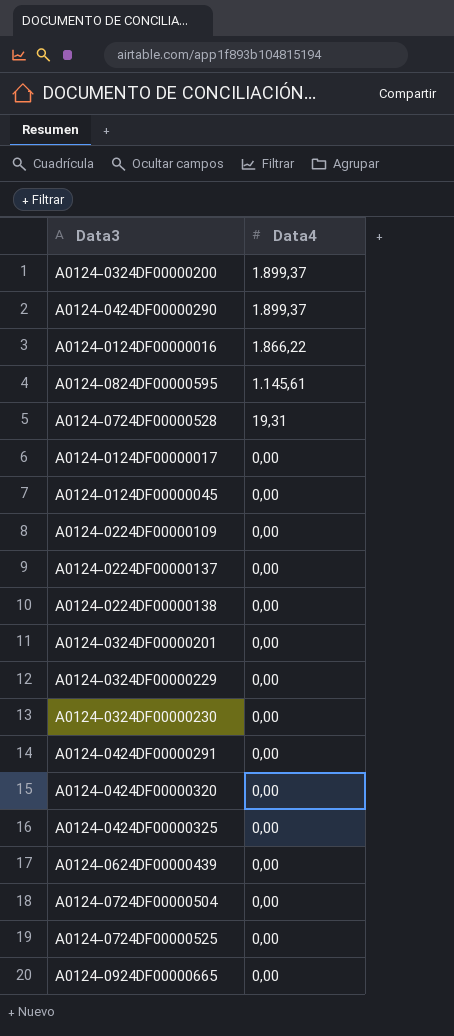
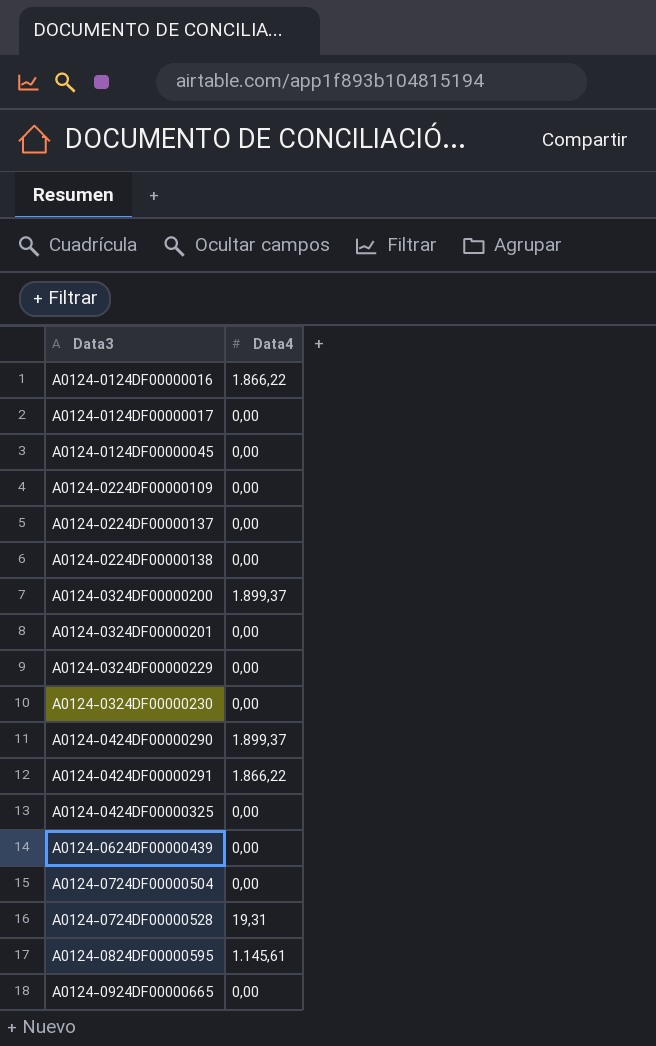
row order: Data4 descending -> Data3 ascending
row A0124-0424DF00000320: 0,00 -> none
row A0124-0724DF00000525: 0,00 -> none
A0124-0424DF00000291 | Data4: 0,00 -> 1.866,22

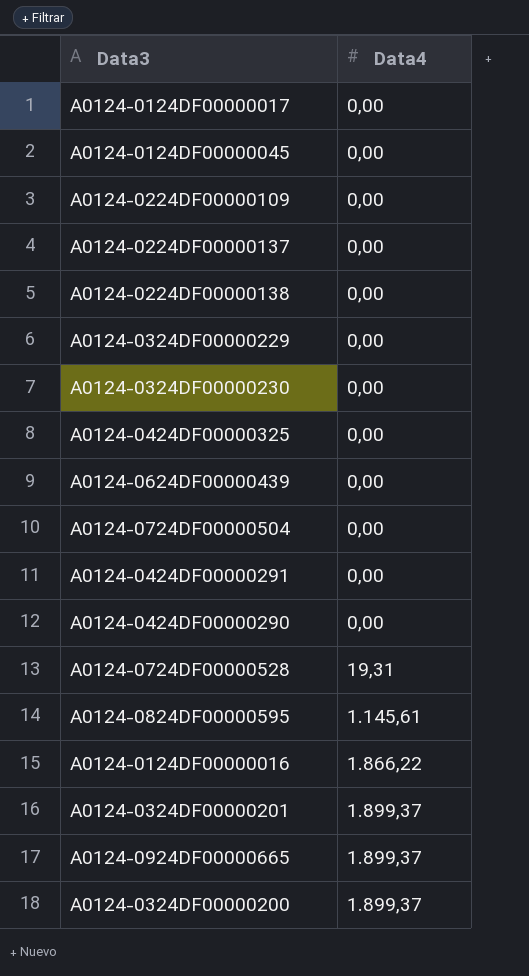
row order: Data3 ascending -> Data4 ascending
A0124-0424DF00000291 | Data4: 1.866,22 -> 0,00
A0124-0424DF00000290 | Data4: 1.899,37 -> 0,00
A0124-0324DF00000201 | Data4: 0,00 -> 1.899,37
A0124-0924DF00000665 | Data4: 0,00 -> 1.899,37

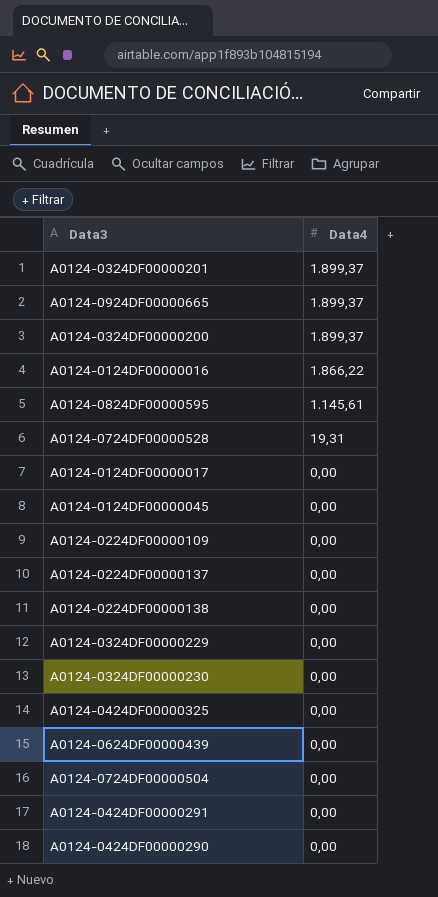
row order: Data4 ascending -> Data4 descending

